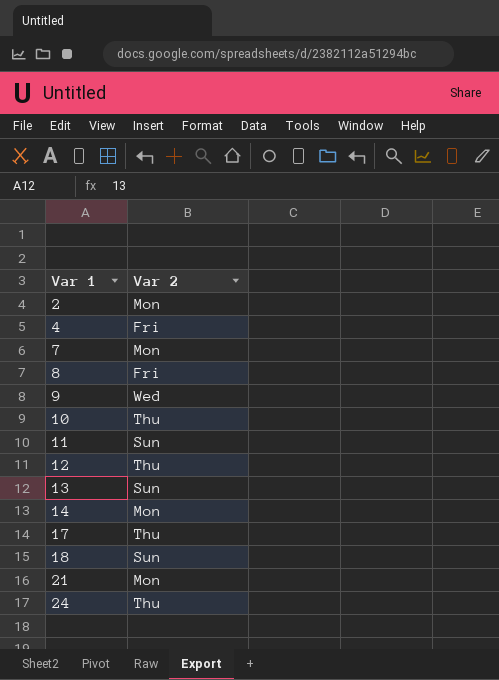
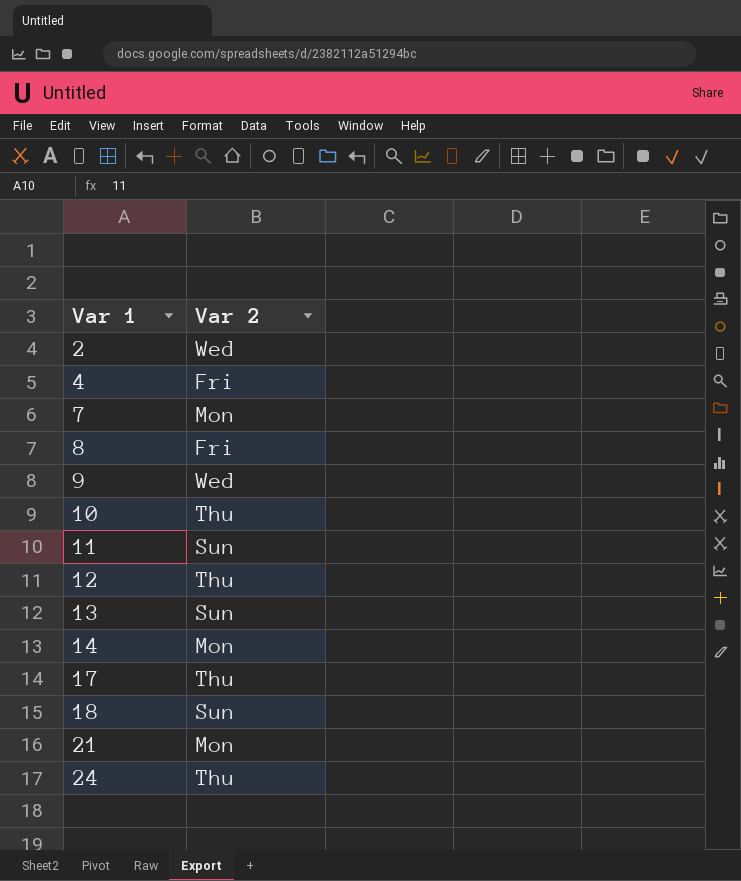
2 | Var 2: Mon -> Wed

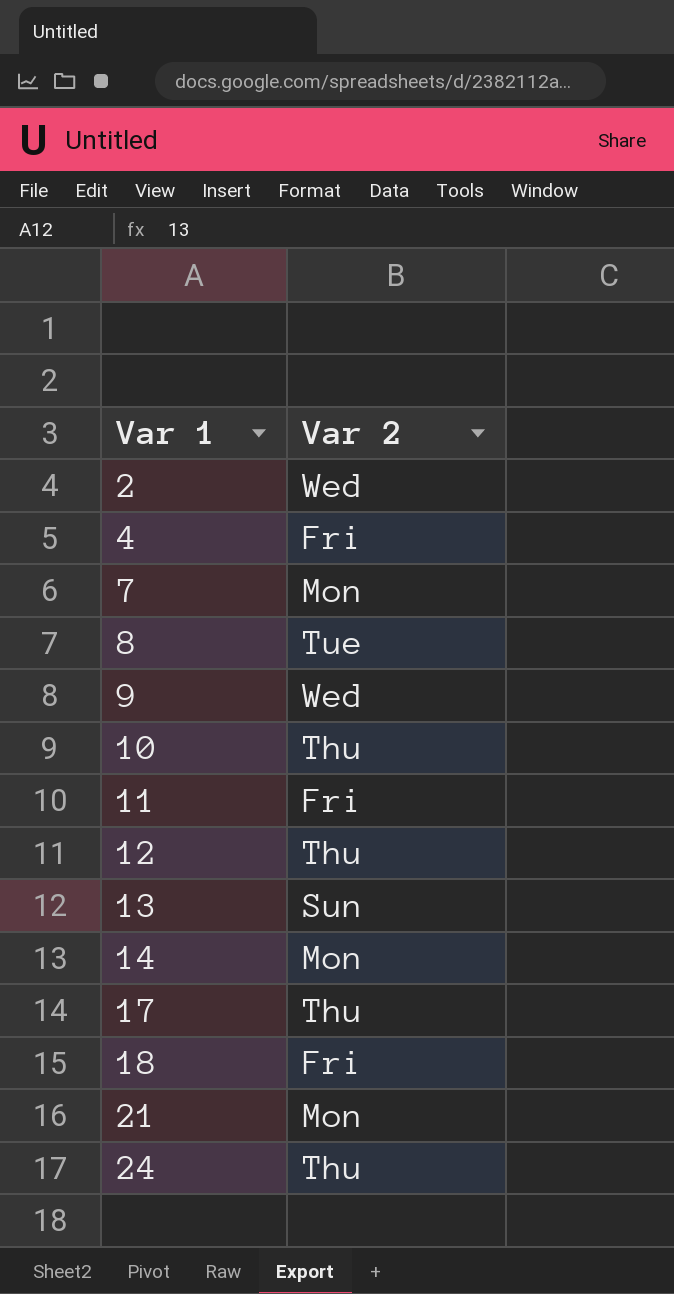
8 | Var 2: Fri -> Tue
11 | Var 2: Sun -> Fri
18 | Var 2: Sun -> Fri

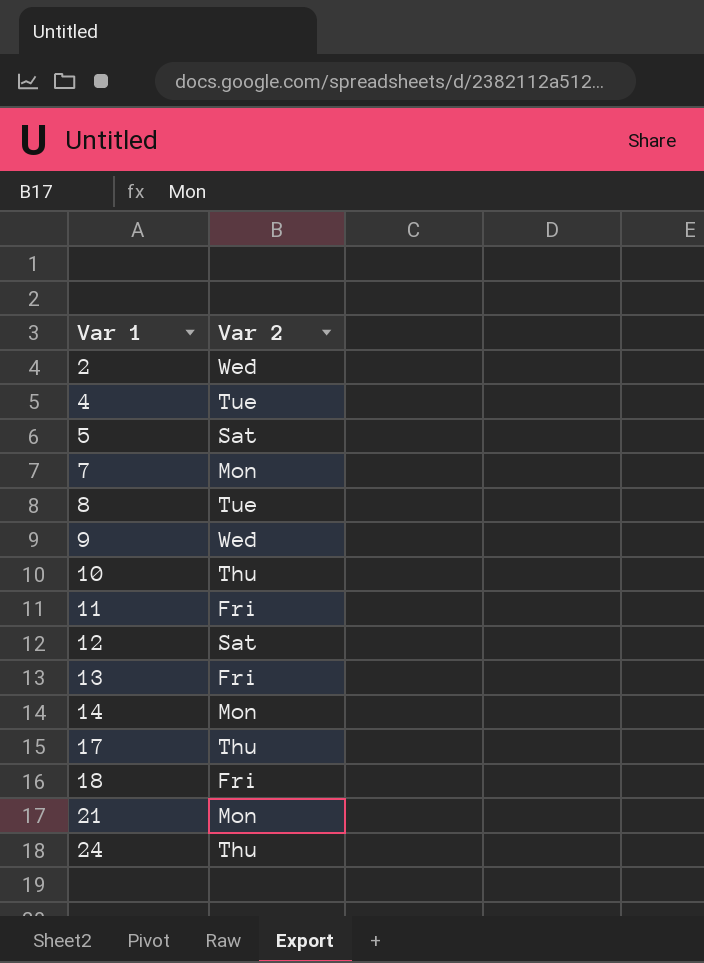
4 | Var 2: Fri -> Tue
row 5: none -> Sat
12 | Var 2: Thu -> Sat
13 | Var 2: Sun -> Fri

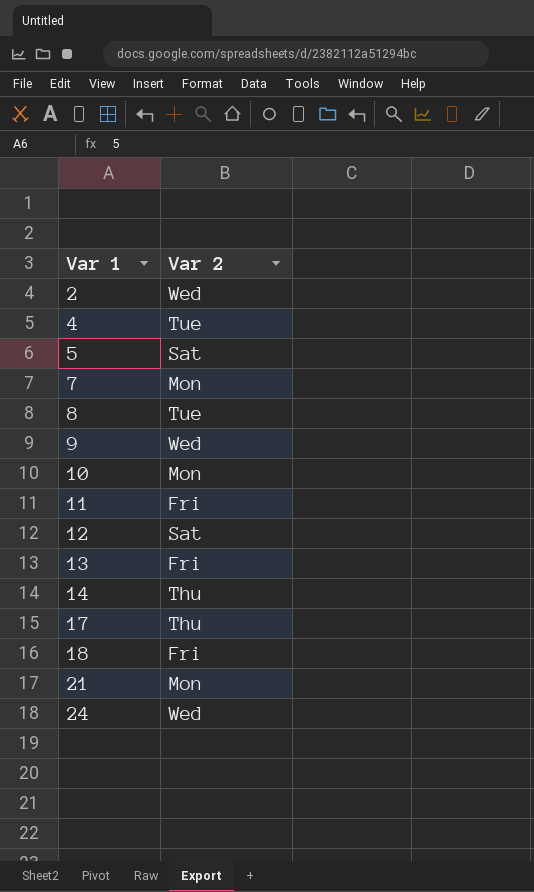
10 | Var 2: Thu -> Mon
14 | Var 2: Mon -> Thu
24 | Var 2: Thu -> Wed

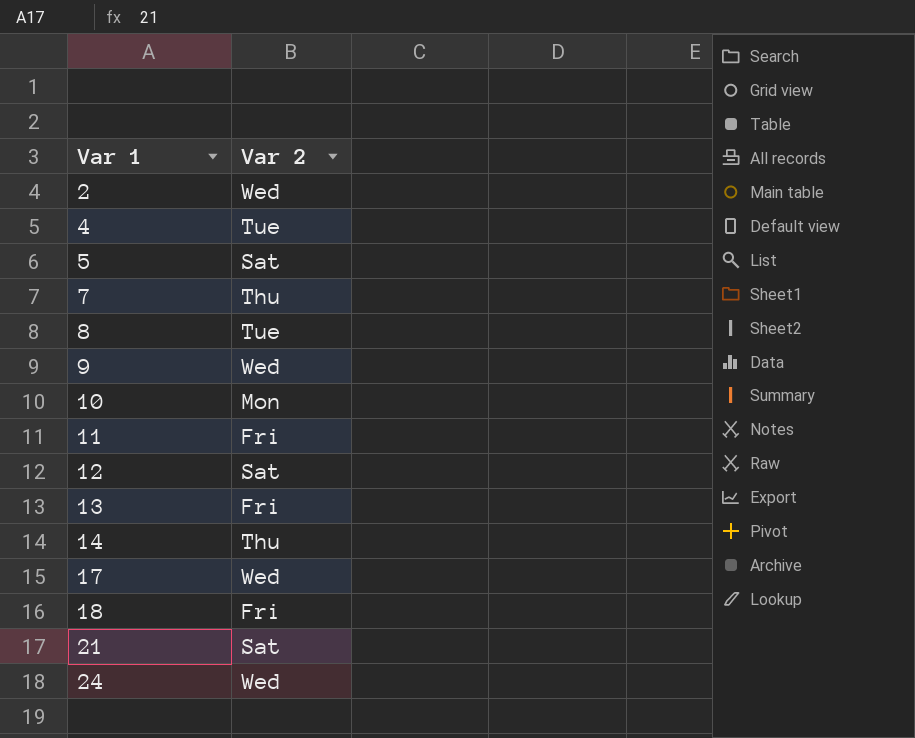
7 | Var 2: Mon -> Thu
17 | Var 2: Thu -> Wed
21 | Var 2: Mon -> Sat

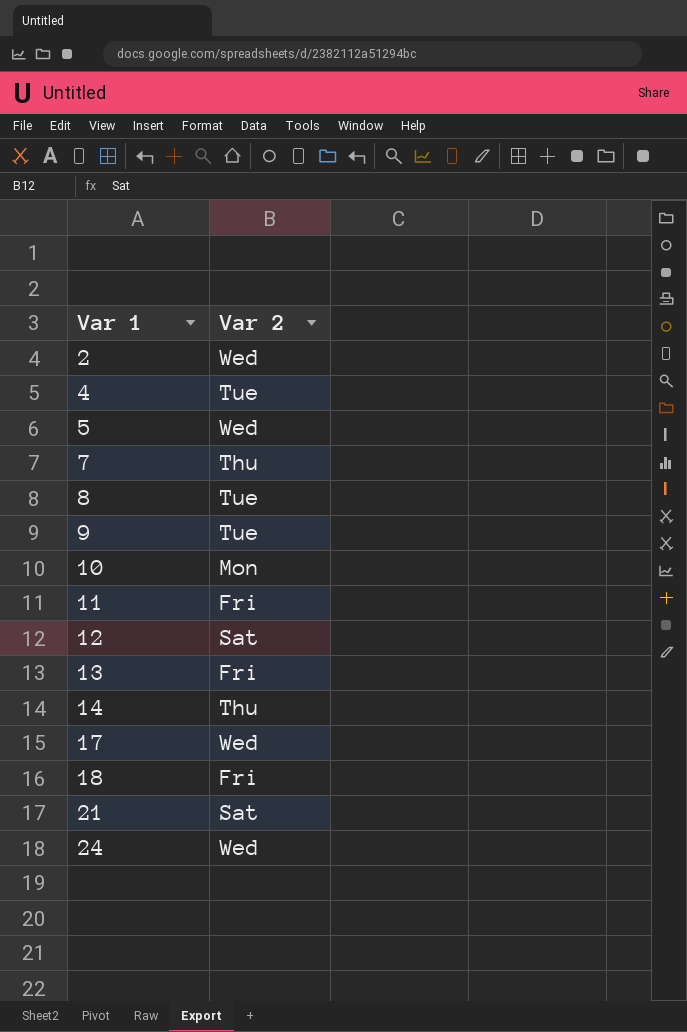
5 | Var 2: Sat -> Wed
9 | Var 2: Wed -> Tue

